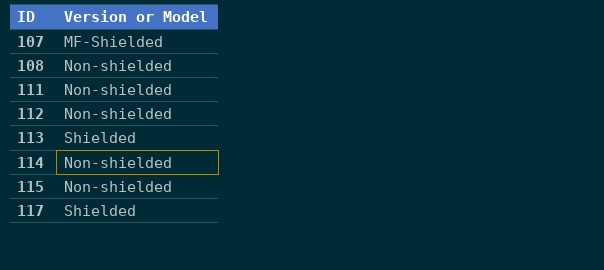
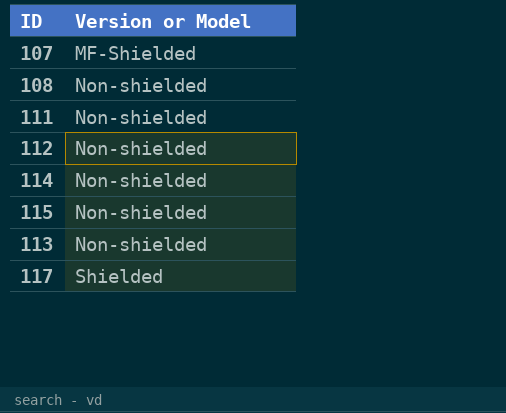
row order: ID ascending -> Version or Model ascending
113 | Version or Model: Shielded -> Non-shielded

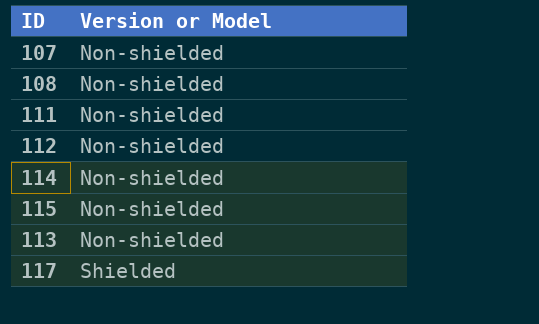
107 | Version or Model: MF-Shielded -> Non-shielded

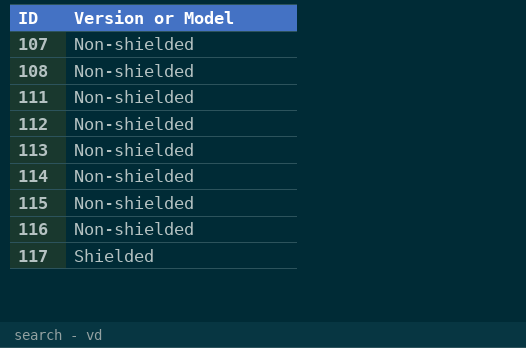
row order: Version or Model ascending -> ID ascending
row 116: none -> Non-shielded

